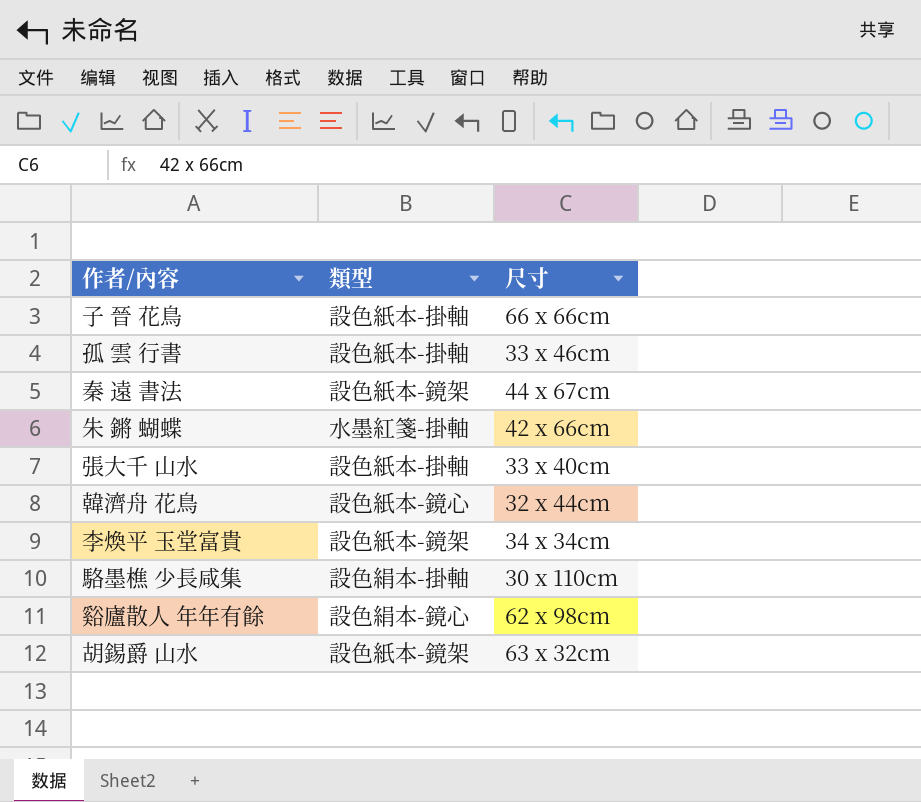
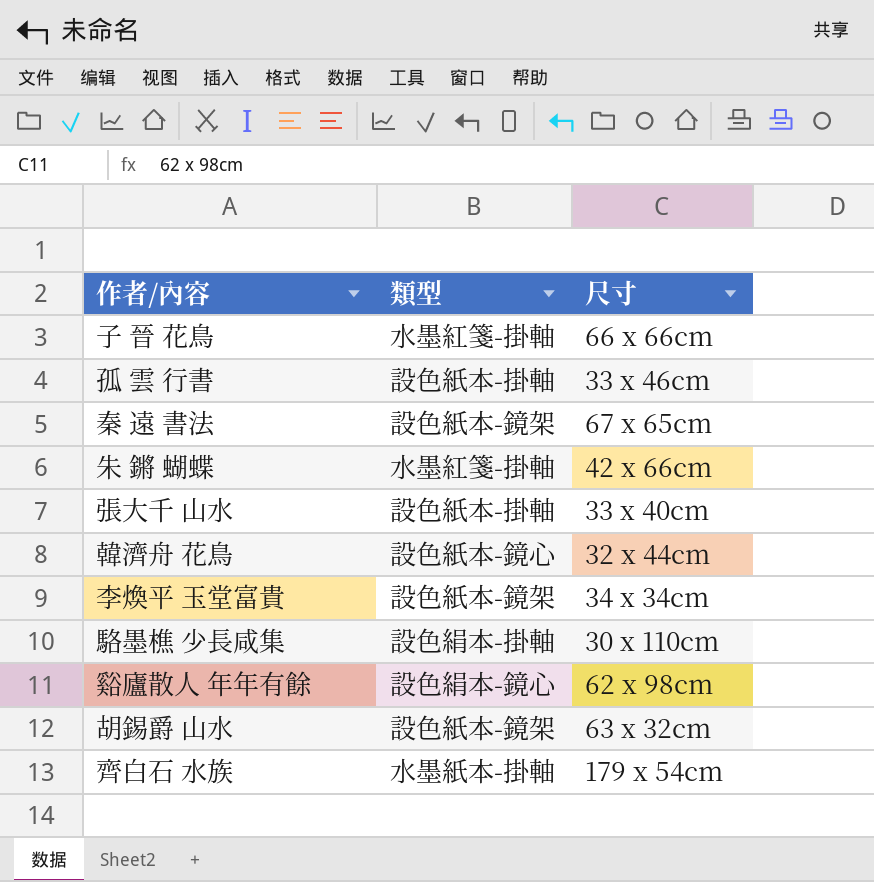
子 晉 花鳥 | 類型: 設色紙本-掛軸 -> 水墨紅箋-掛軸
秦 遠 書法 | 尺寸: 44 x 67cm -> 67 x 65cm
row 齊白石 水族: none -> 水墨紙本-掛軸 | 179 x 54cm

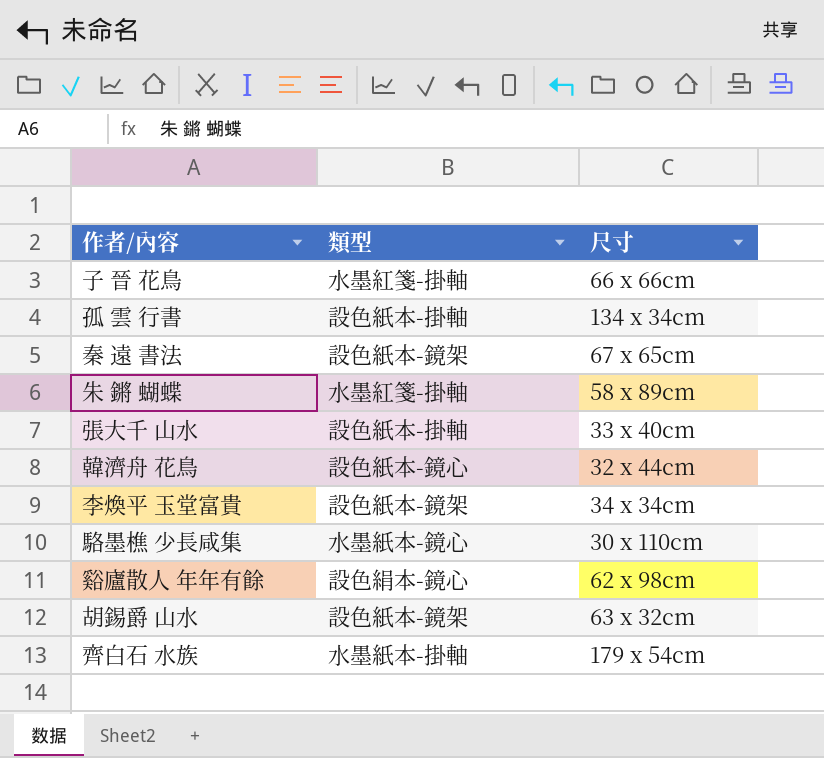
孤 雲 行書 | 尺寸: 33 x 46cm -> 134 x 34cm
朱 鏘 蝴蝶 | 尺寸: 42 x 66cm -> 58 x 89cm
駱墨樵 少長咸集 | 類型: 設色絹本-掛軸 -> 水墨紙本-鏡心

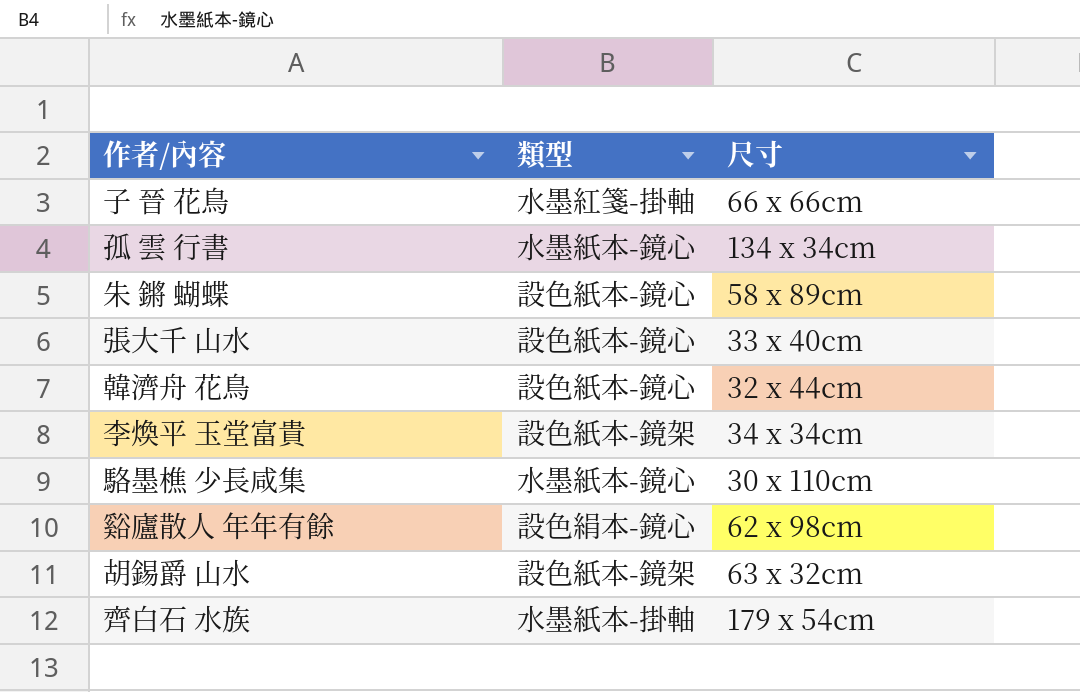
row 秦 遠 書法: 設色紙本-鏡架 | 67 x 65cm -> none
孤 雲 行書 | 類型: 設色紙本-掛軸 -> 水墨紙本-鏡心
朱 鏘 蝴蝶 | 類型: 水墨紅箋-掛軸 -> 設色紙本-鏡心
張大千 山水 | 類型: 設色紙本-掛軸 -> 設色紙本-鏡心

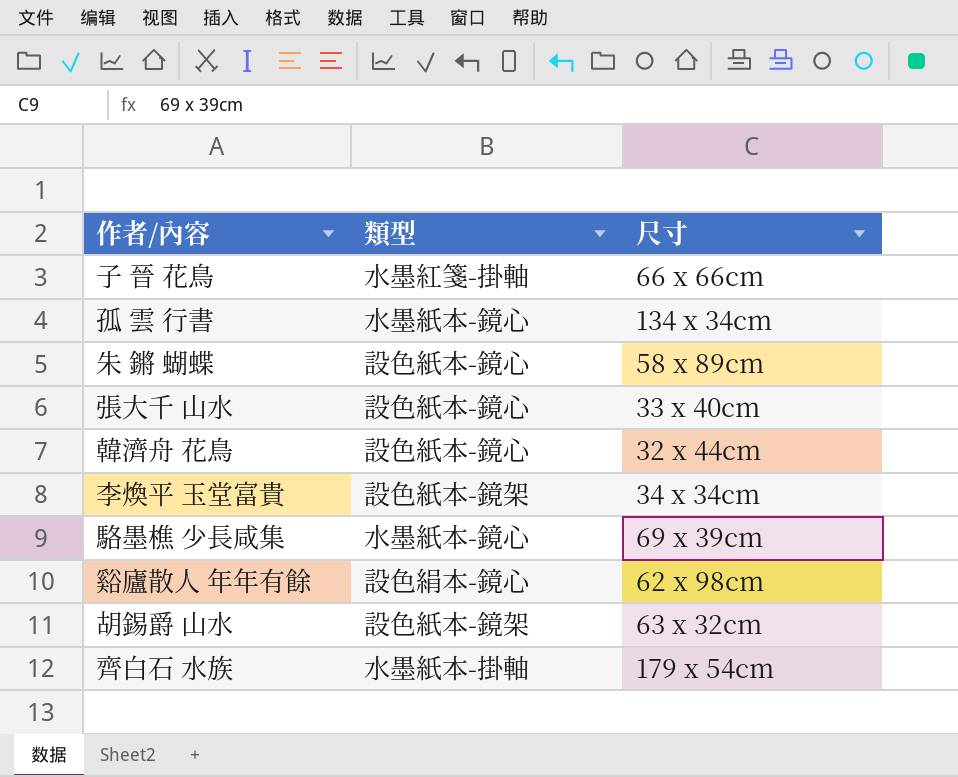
駱墨樵 少長咸集 | 尺寸: 30 x 110cm -> 69 x 39cm

